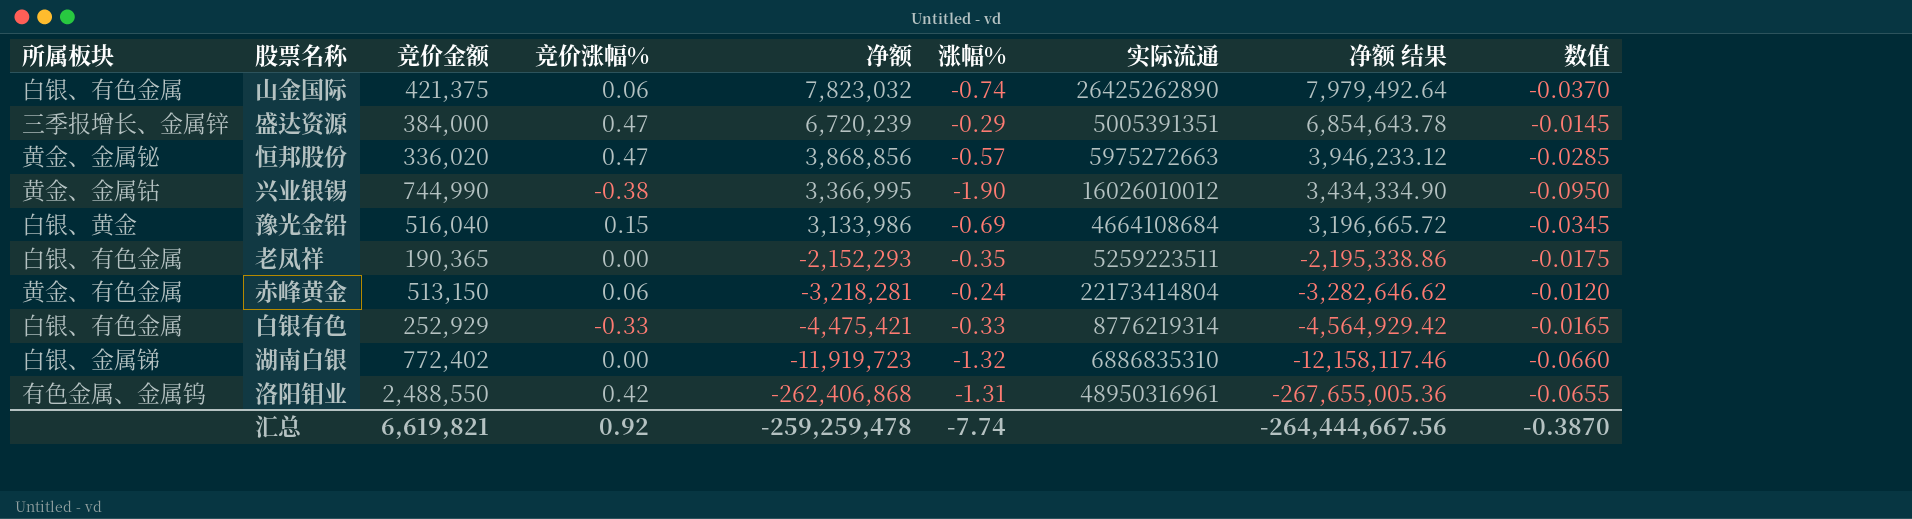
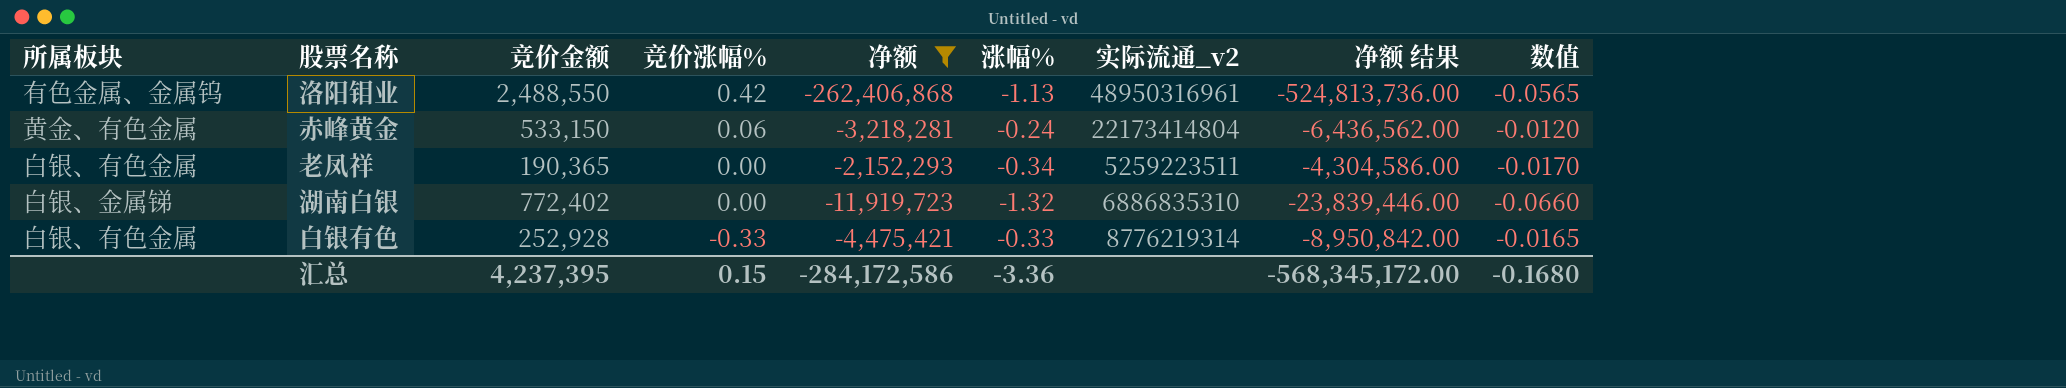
filter: none -> 净额 <= -2,152,293
row order: 净额 descending -> 竞价涨幅% descending
column name: 实际流通 -> 实际流通_v2
column 净额 结果 | formula: [净额] * 1.02 -> [净额] * 2
洛阳钼业 | 涨幅%: -1.31 -> -1.13
洛阳钼业 | 数值: -0.0655 -> -0.0565
赤峰黄金 | 竞价金额: 513,150 -> 533,150
老凤祥 | 涨幅%: -0.35 -> -0.34
老凤祥 | 数值: -0.0175 -> -0.0170
白银有色 | 竞价金额: 252,929 -> 252,928
汇总 | 竞价金额: 6,619,821 -> 4,237,395
汇总 | 竞价涨幅%: 0.92 -> 0.15
汇总 | 净额: -259,259,478 -> -284,172,586
汇总 | 涨幅%: -7.74 -> -3.36
汇总 | 净额 结果: -264,444,667.56 -> -568,345,172.00
汇总 | 数值: -0.3870 -> -0.1680

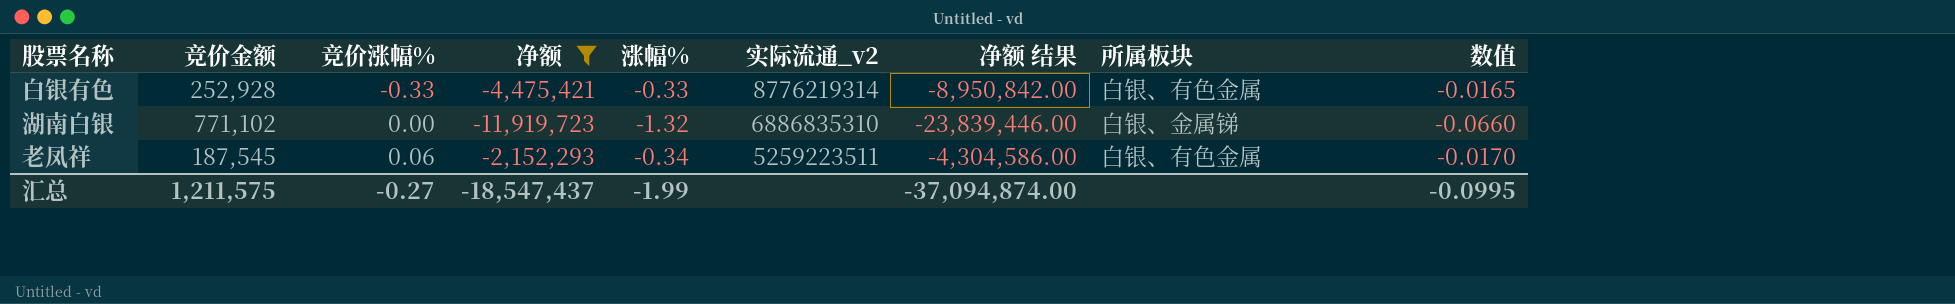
row order: 竞价涨幅% descending -> 竞价涨幅% ascending
column 所属板块 | position: 1 -> 8
row 洛阳钼业: 有色金属、金属钨 | 2,488,550 | 0.42 | -262,406,868 | -1.13 | 48950316961 | -524,813,736.00 | -0.0565 -> none
row 赤峰黄金: 黄金、有色金属 | 533,150 | 0.06 | -3,218,281 | -0.24 | 22173414804 | -6,436,562.00 | -0.0120 -> none
湖南白银 | 竞价金额: 772,402 -> 771,102
老凤祥 | 竞价金额: 190,365 -> 187,545
老凤祥 | 竞价涨幅%: 0.00 -> 0.06
汇总 | 竞价金额: 4,237,395 -> 1,211,575
汇总 | 竞价涨幅%: 0.15 -> -0.27
汇总 | 净额: -284,172,586 -> -18,547,437
汇总 | 涨幅%: -3.36 -> -1.99
汇总 | 净额 结果: -568,345,172.00 -> -37,094,874.00
汇总 | 数值: -0.1680 -> -0.0995

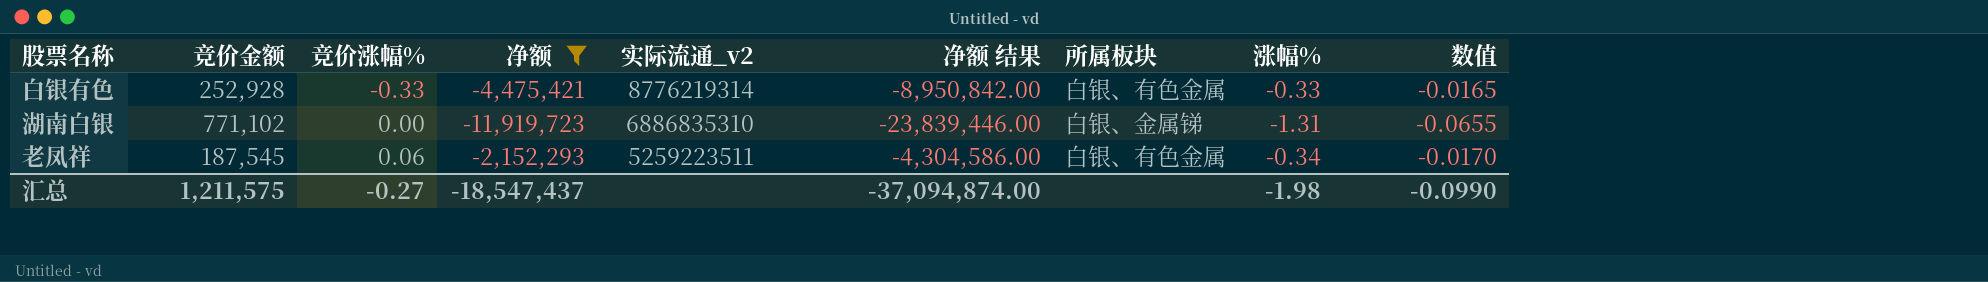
column 涨幅% | position: 5 -> 8
湖南白银 | 涨幅%: -1.32 -> -1.31
湖南白银 | 数值: -0.0660 -> -0.0655
汇总 | 涨幅%: -1.99 -> -1.98
汇总 | 数值: -0.0995 -> -0.0990

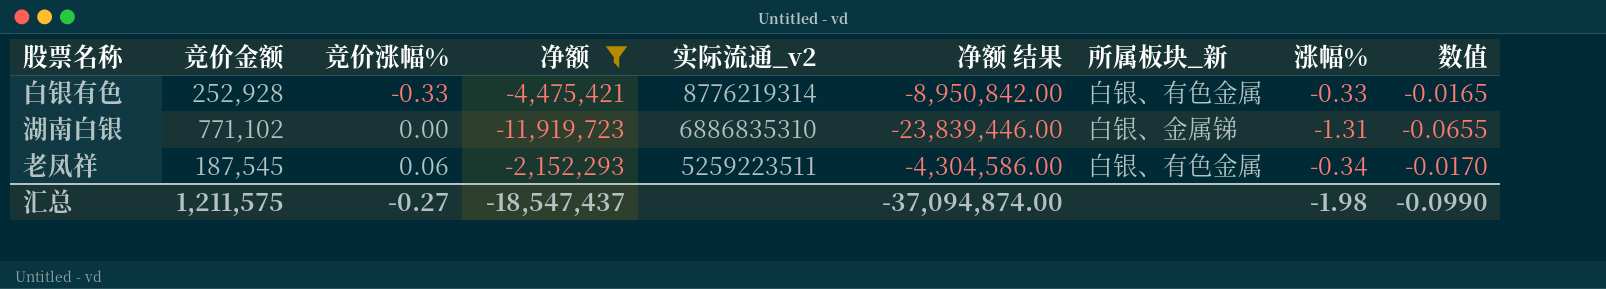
column name: 所属板块 -> 所属板块_新

